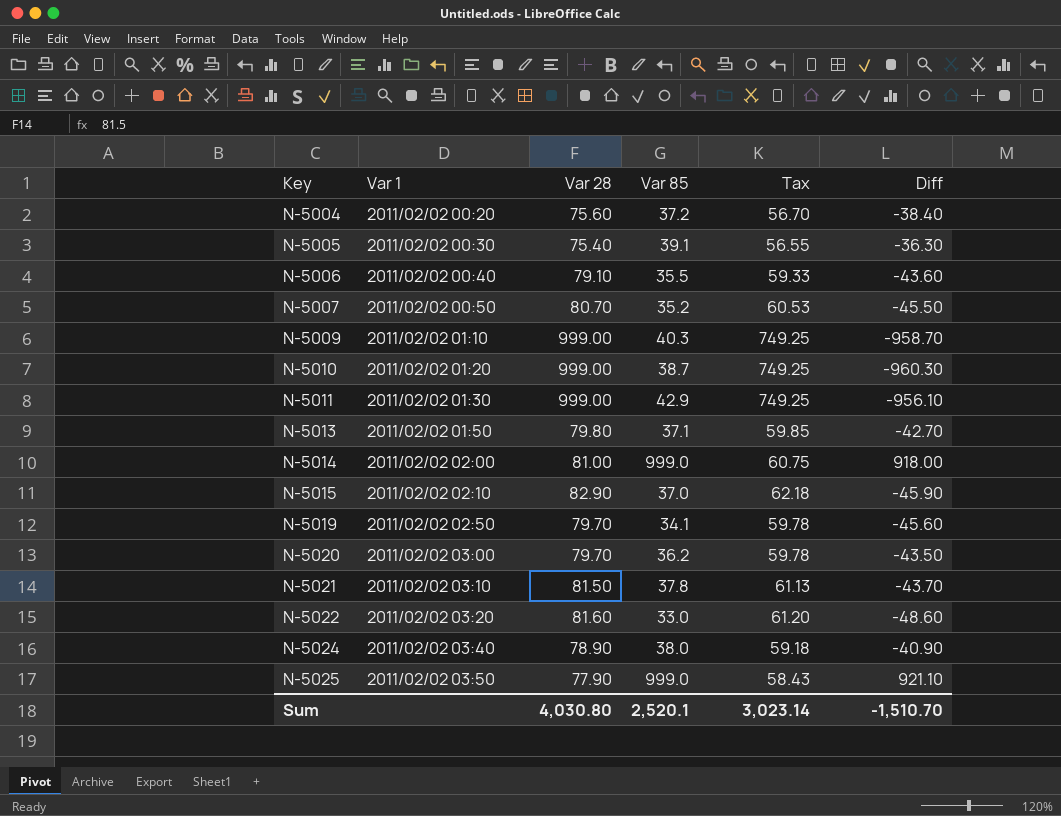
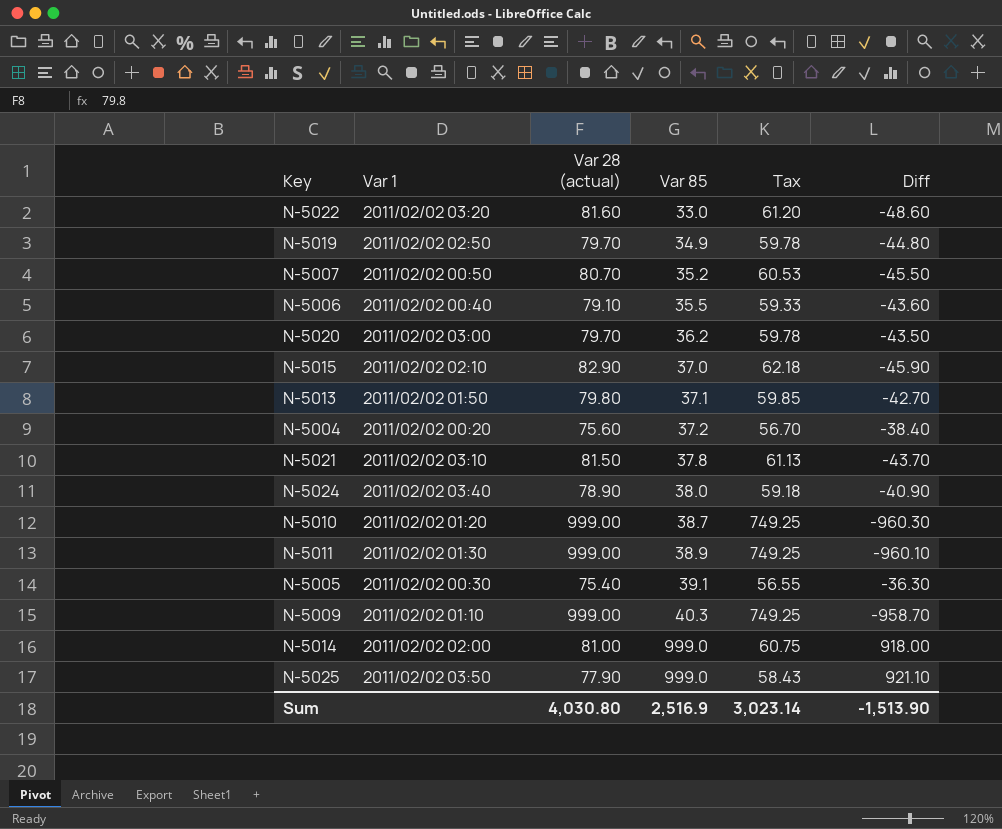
row order: Key ascending -> Var 85 ascending
column name: Var 28 -> Var 28 (actual)
N-5019 | Var 85: 34.1 -> 34.9
N-5019 | Diff: -45.60 -> -44.80
N-5011 | Var 85: 42.9 -> 38.9
N-5011 | Diff: -956.10 -> -960.10
Sum | Var 85: 2,520.1 -> 2,516.9
Sum | Diff: -1,510.70 -> -1,513.90

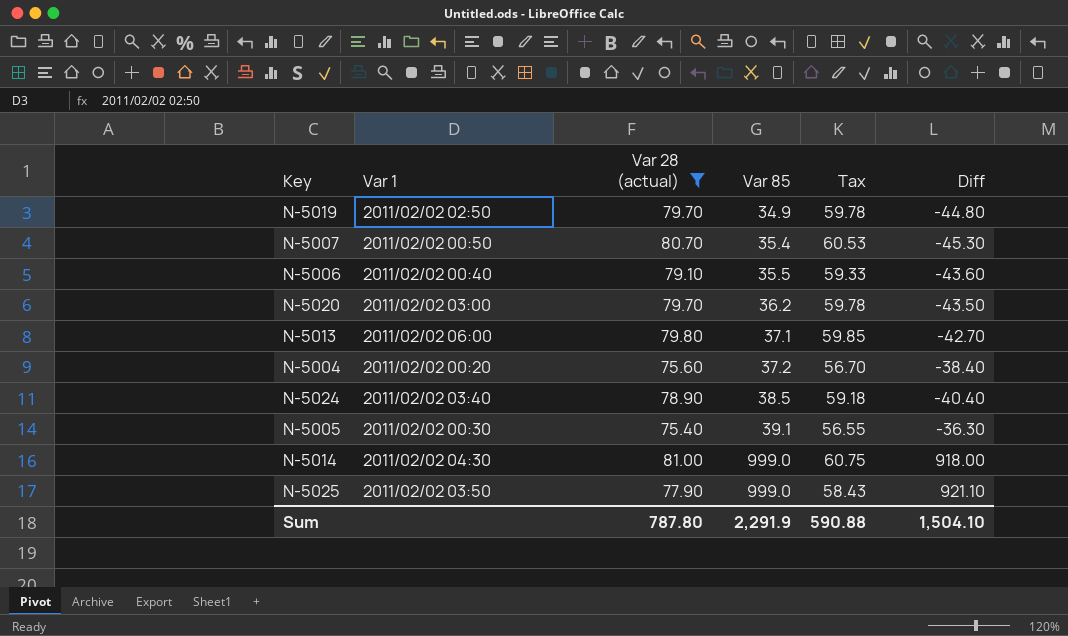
filter: none -> Var 28 (actual) <= 81.00
N-5007 | Var 85: 35.2 -> 35.4
N-5007 | Diff: -45.50 -> -45.30
N-5013 | Var 1: 2011/02/02 01:50 -> 2011/02/02 06:00
N-5024 | Var 85: 38.0 -> 38.5
N-5024 | Diff: -40.90 -> -40.40
N-5014 | Var 1: 2011/02/02 02:00 -> 2011/02/02 04:30
Sum | Var 28 (actual): 4,030.80 -> 787.80
Sum | Var 85: 2,516.9 -> 2,291.9
Sum | Tax: 3,023.14 -> 590.88
Sum | Diff: -1,513.90 -> 1,504.10

